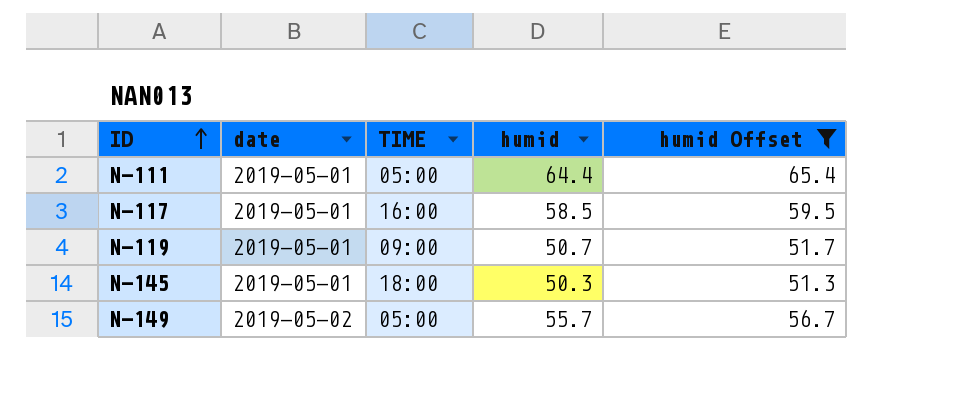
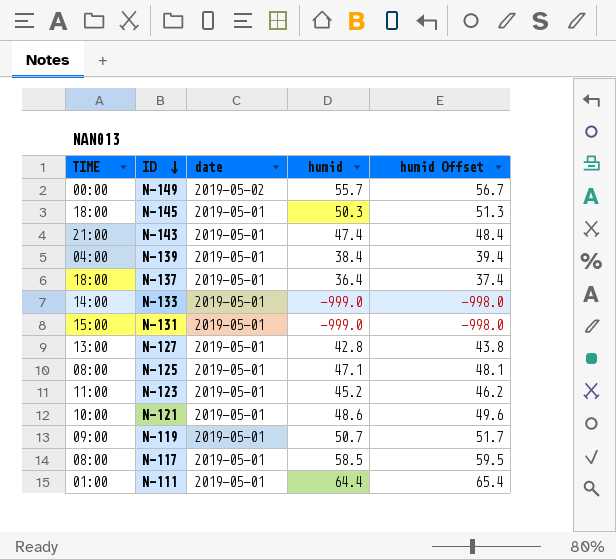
filter: humid Offset >= 51.3 -> none
row order: ID ascending -> ID descending
column TIME | position: 3 -> 1
N-149 | TIME: 05:00 -> 00:00
N-117 | TIME: 16:00 -> 08:00
N-111 | TIME: 05:00 -> 01:00

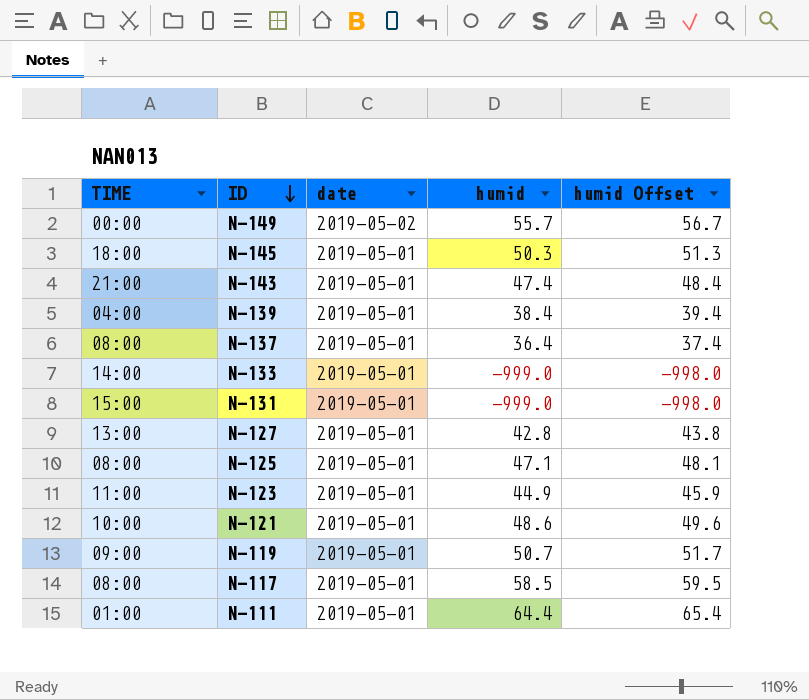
N-137 | TIME: 18:00 -> 08:00
N-123 | humid: 45.2 -> 44.9
N-123 | humid Offset: 46.2 -> 45.9

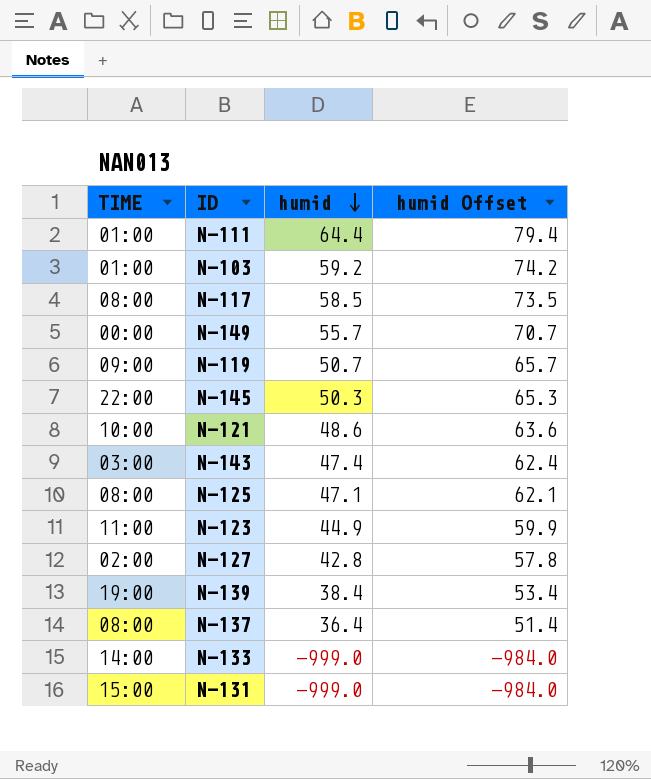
row order: ID descending -> humid descending
column date | position: 3 -> none
column humid Offset | formula: [humid] + 1 -> [humid] + 15
row N-103: none -> 01:00 | 59.2 | 74.2
N-145 | TIME: 18:00 -> 22:00
N-143 | TIME: 21:00 -> 03:00
N-127 | TIME: 13:00 -> 02:00
N-139 | TIME: 04:00 -> 19:00

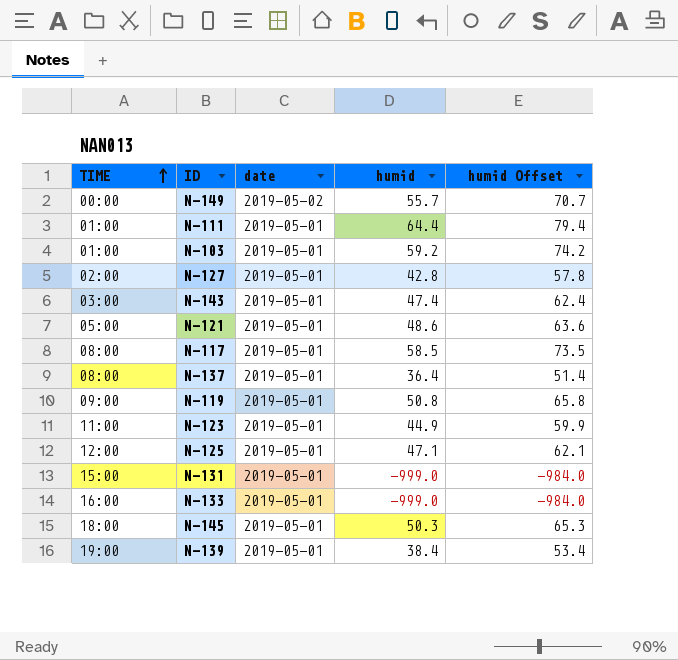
row order: humid descending -> TIME ascending
column date | position: none -> 3
N-121 | TIME: 10:00 -> 05:00
N-119 | humid: 50.7 -> 50.8
N-119 | humid Offset: 65.7 -> 65.8
N-125 | TIME: 08:00 -> 12:00
N-133 | TIME: 14:00 -> 16:00
N-145 | TIME: 22:00 -> 18:00

